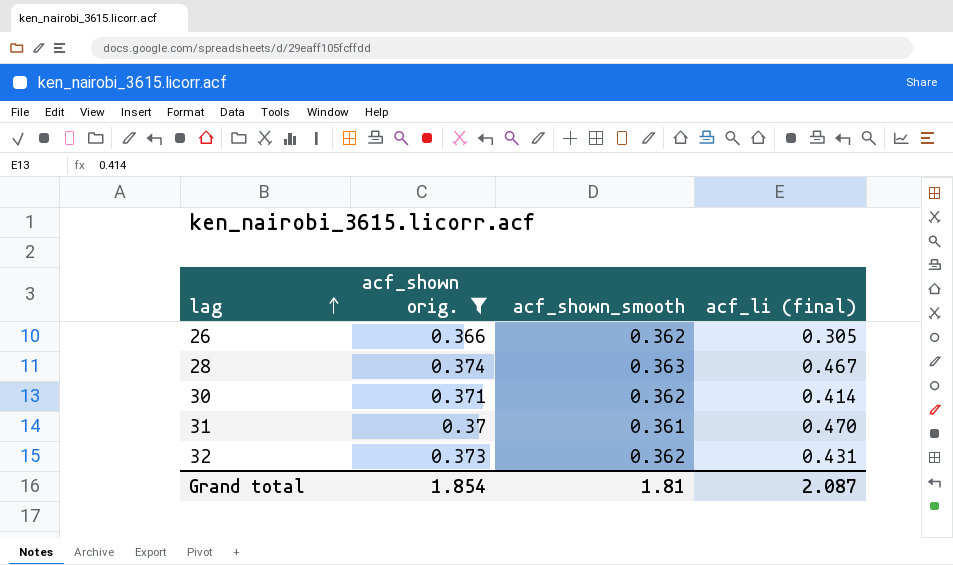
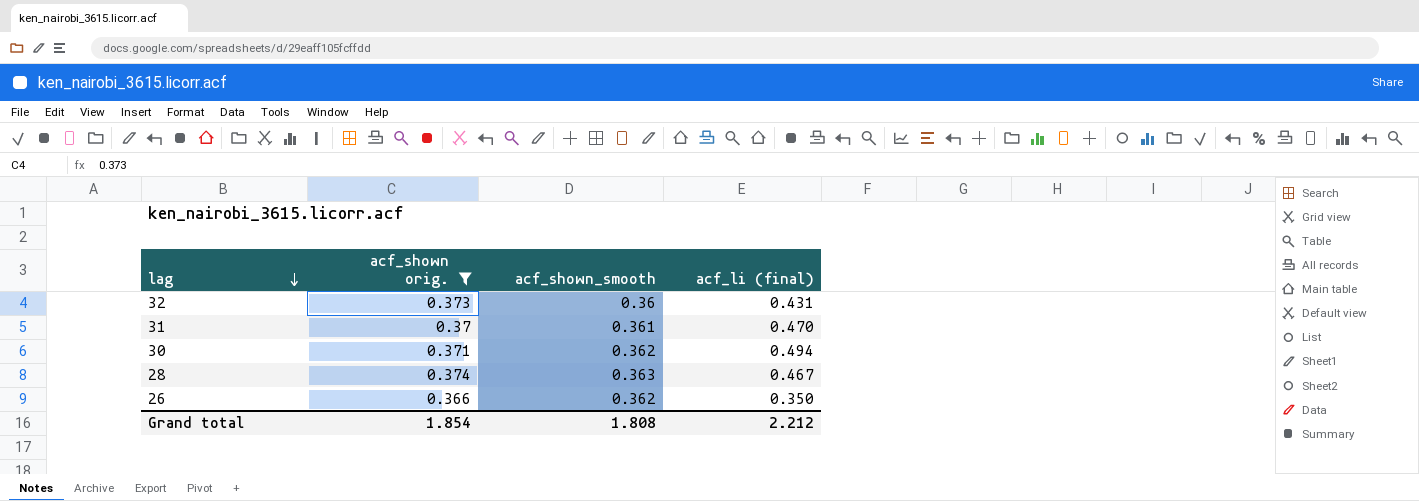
row order: lag ascending -> lag descending
32 | acf_shown_smooth: 0.362 -> 0.36
30 | acf_li (final): 0.414 -> 0.494
26 | acf_li (final): 0.305 -> 0.350
Grand total | acf_shown_smooth: 1.81 -> 1.808
Grand total | acf_li (final): 2.087 -> 2.212

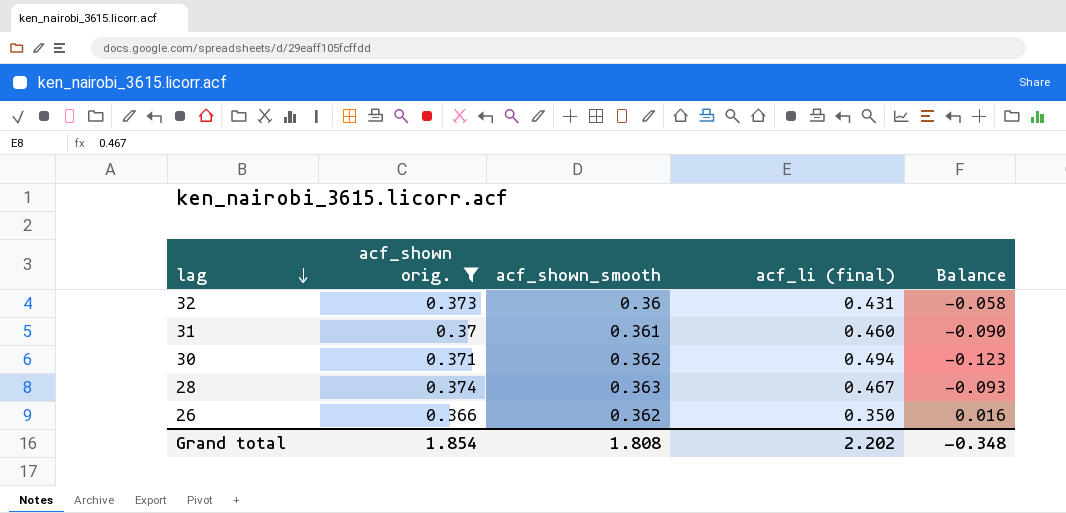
column Balance | formula: none -> [acf_shown orig.] - [acf_li (final)]
31 | acf_li (final): 0.470 -> 0.460
Grand total | acf_li (final): 2.212 -> 2.202

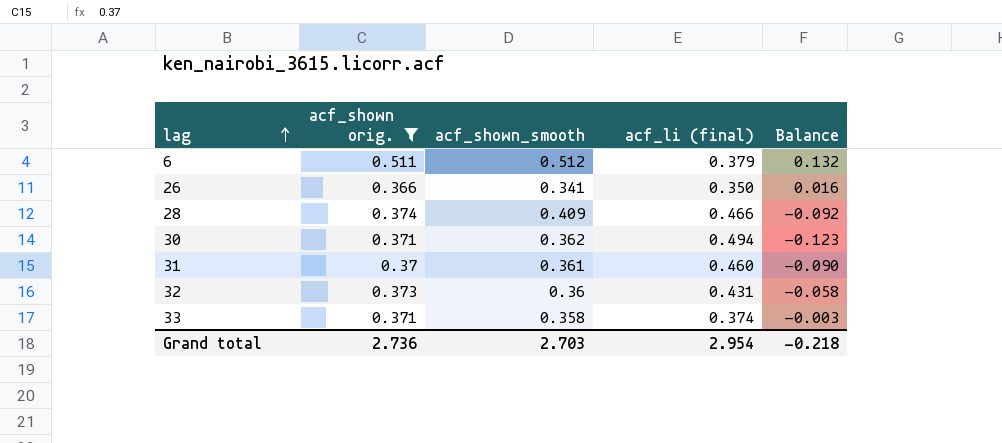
row order: lag descending -> lag ascending
row 6: none -> 0.511 | 0.512 | 0.379 | 0.132
26 | acf_shown_smooth: 0.362 -> 0.341
28 | acf_shown_smooth: 0.363 -> 0.409
28 | acf_li (final): 0.467 -> 0.466
28 | Balance: -0.093 -> -0.092
row 33: none -> 0.371 | 0.358 | 0.374 | -0.003
Grand total | acf_shown orig.: 1.854 -> 2.736
Grand total | acf_shown_smooth: 1.808 -> 2.703
Grand total | acf_li (final): 2.202 -> 2.954
Grand total | Balance: -0.348 -> -0.218

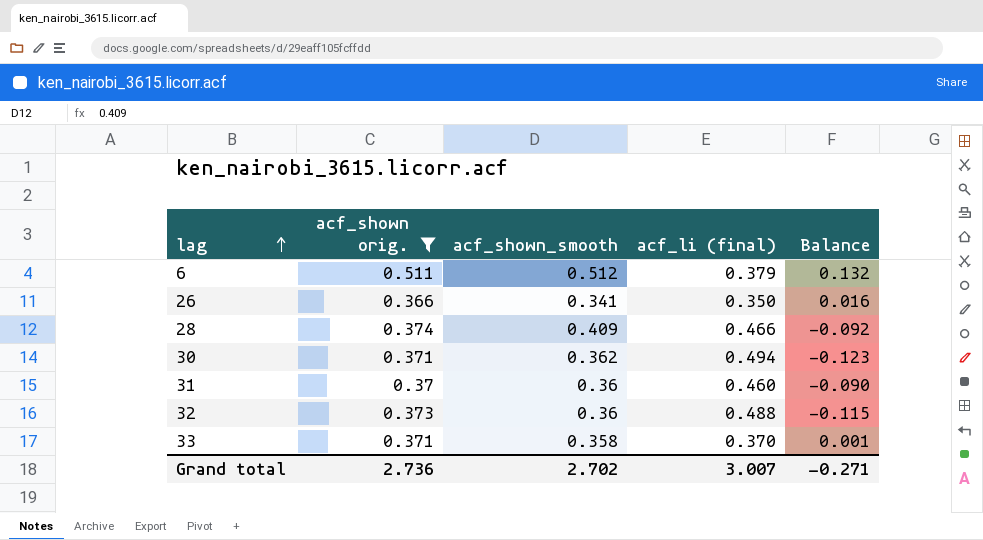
31 | acf_shown_smooth: 0.361 -> 0.36
32 | acf_li (final): 0.431 -> 0.488
32 | Balance: -0.058 -> -0.115
33 | acf_li (final): 0.374 -> 0.370
33 | Balance: -0.003 -> 0.001
Grand total | acf_shown_smooth: 2.703 -> 2.702
Grand total | acf_li (final): 2.954 -> 3.007
Grand total | Balance: -0.218 -> -0.271

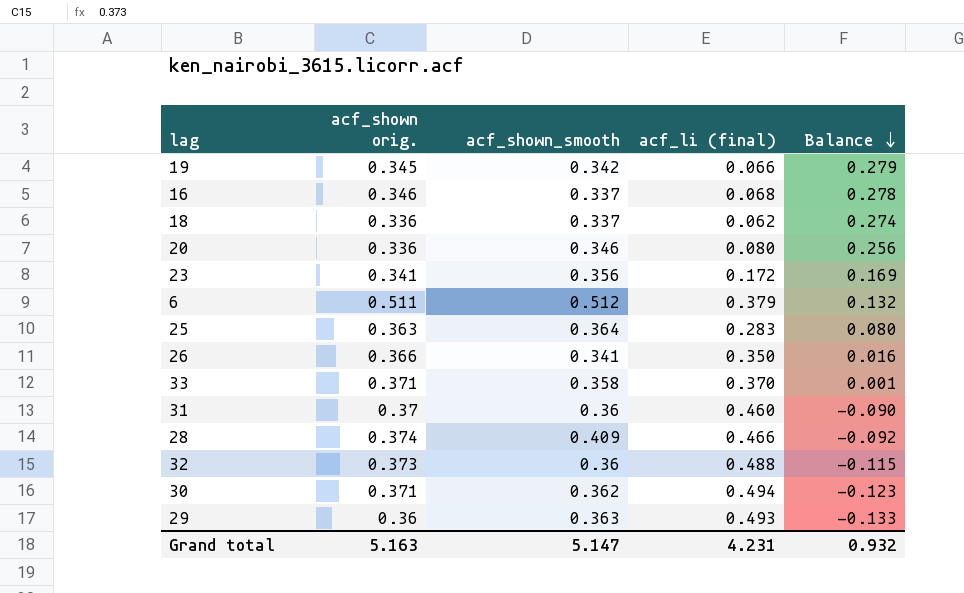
filter: acf_shown orig. >= 0.366 -> none
row order: lag ascending -> Balance descending
Grand total | acf_shown orig.: 2.736 -> 5.163
Grand total | acf_shown_smooth: 2.702 -> 5.147
Grand total | acf_li (final): 3.007 -> 4.231
Grand total | Balance: -0.271 -> 0.932

